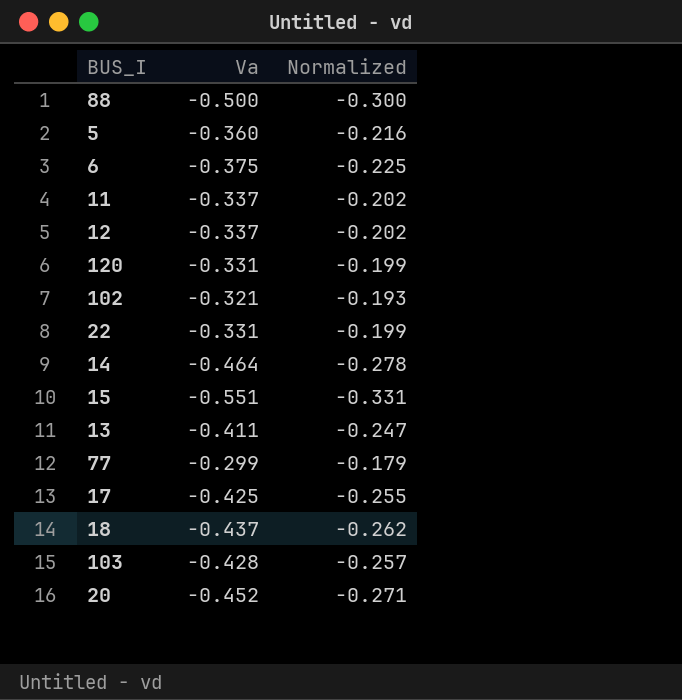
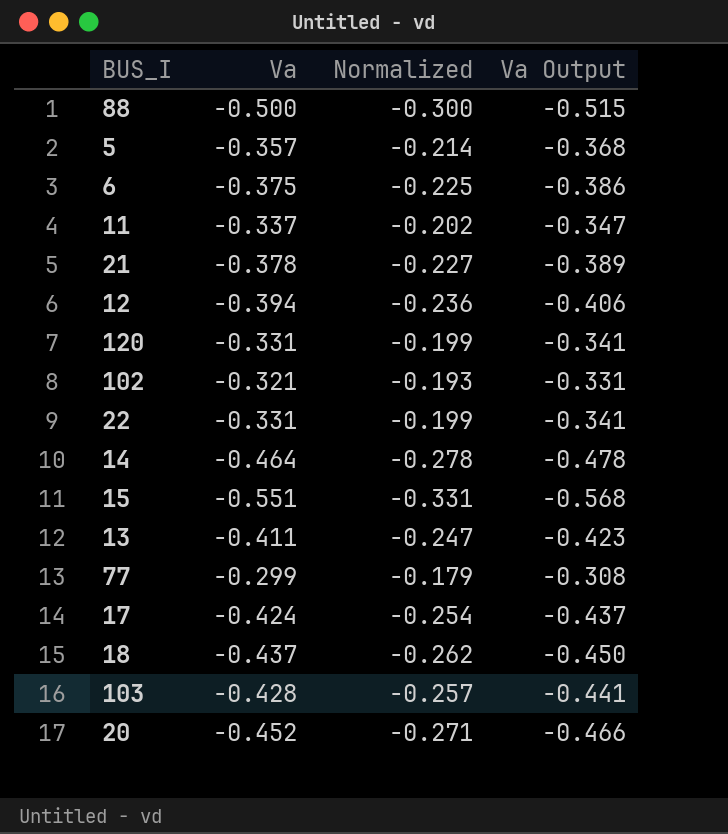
column Va Output | formula: none -> [Va] * 1.03
5 | Va: -0.360 -> -0.357
5 | Normalized: -0.216 -> -0.214
row 21: none -> -0.378 | -0.227 | -0.389
12 | Va: -0.337 -> -0.394
12 | Normalized: -0.202 -> -0.236
17 | Va: -0.425 -> -0.424
17 | Normalized: -0.255 -> -0.254

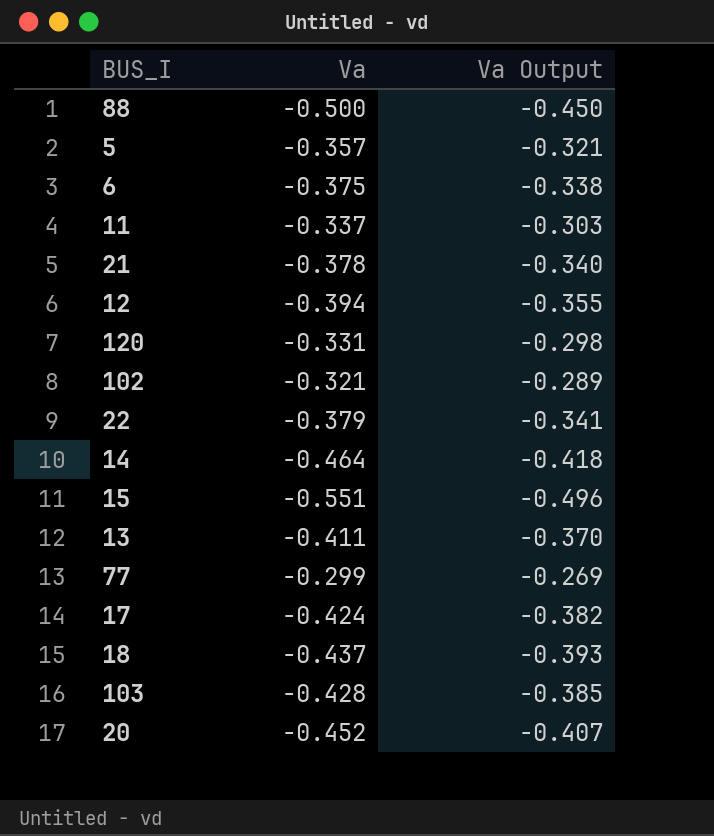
column Normalized | formula: [Va] * 0.6 -> none
column Va Output | formula: [Va] * 1.03 -> [Va] * 0.9
22 | Va: -0.331 -> -0.379

